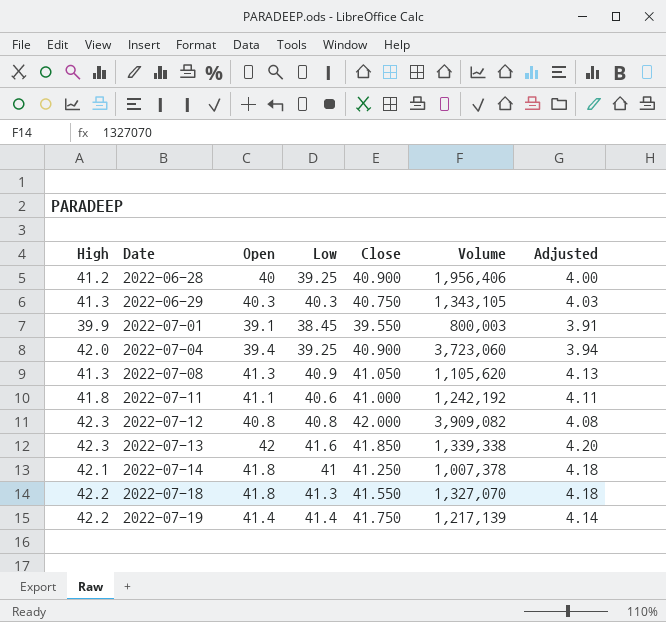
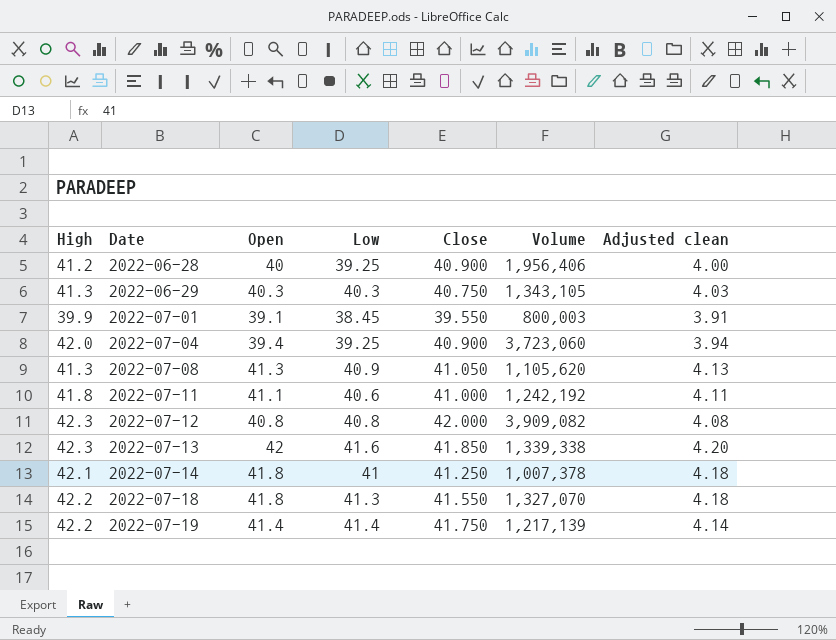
column name: Adjusted -> Adjusted clean

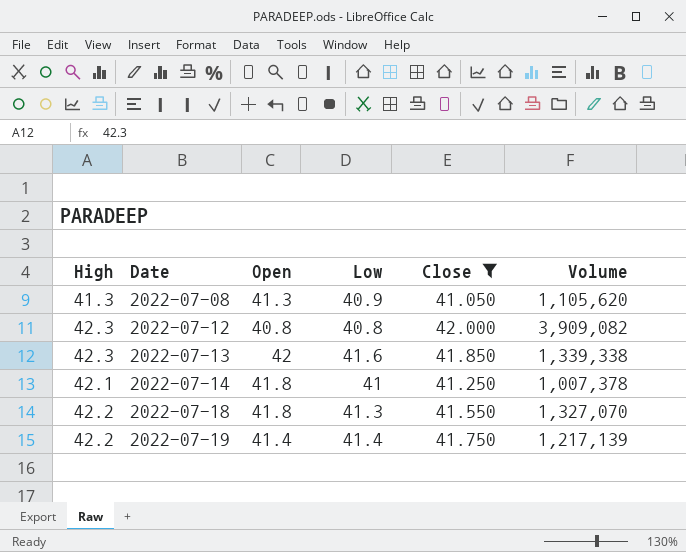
filter: none -> Close >= 41.050
column Adjusted clean | formula: [Open] * 0.1 -> none

